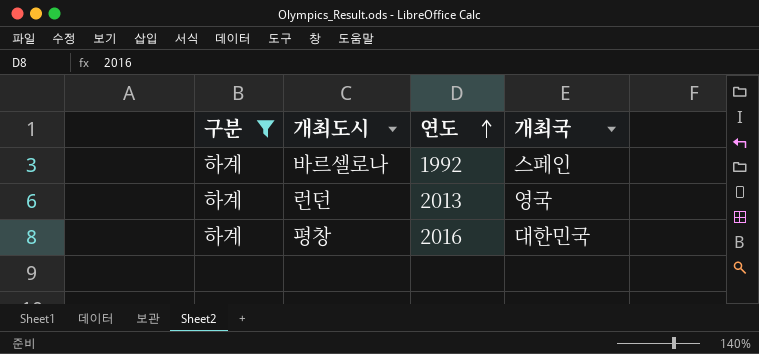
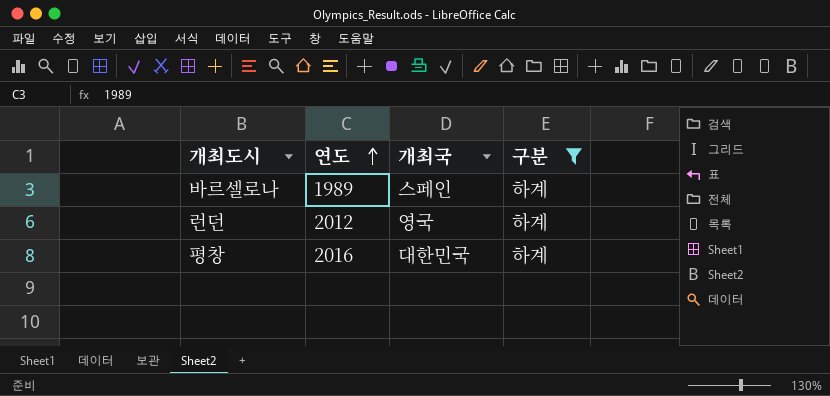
column 구분 | position: 1 -> 4
바르셀로나 | 연도: 1992 -> 1989
런던 | 연도: 2013 -> 2012

